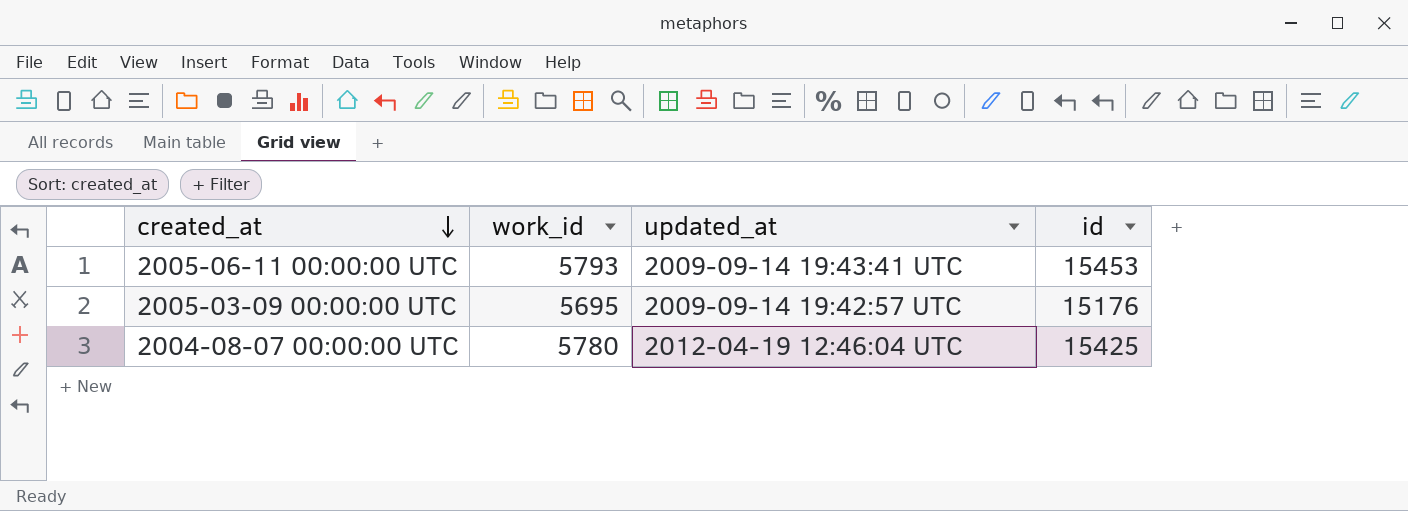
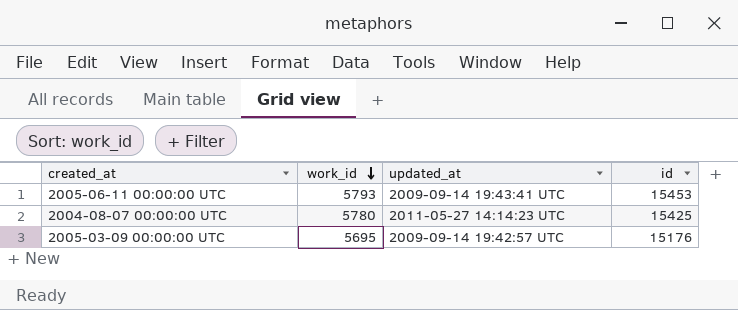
row order: created_at descending -> work_id descending
2004-08-07 00:00:00 UTC | updated_at: 2012-04-19 12:46:04 UTC -> 2011-05-27 14:14:23 UTC

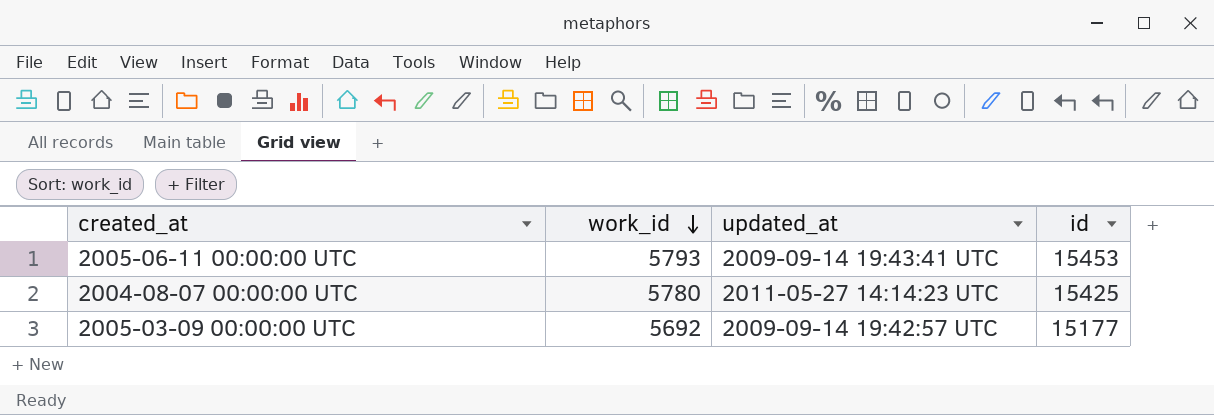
2005-03-09 00:00:00 UTC | work_id: 5695 -> 5692
2005-03-09 00:00:00 UTC | id: 15176 -> 15177

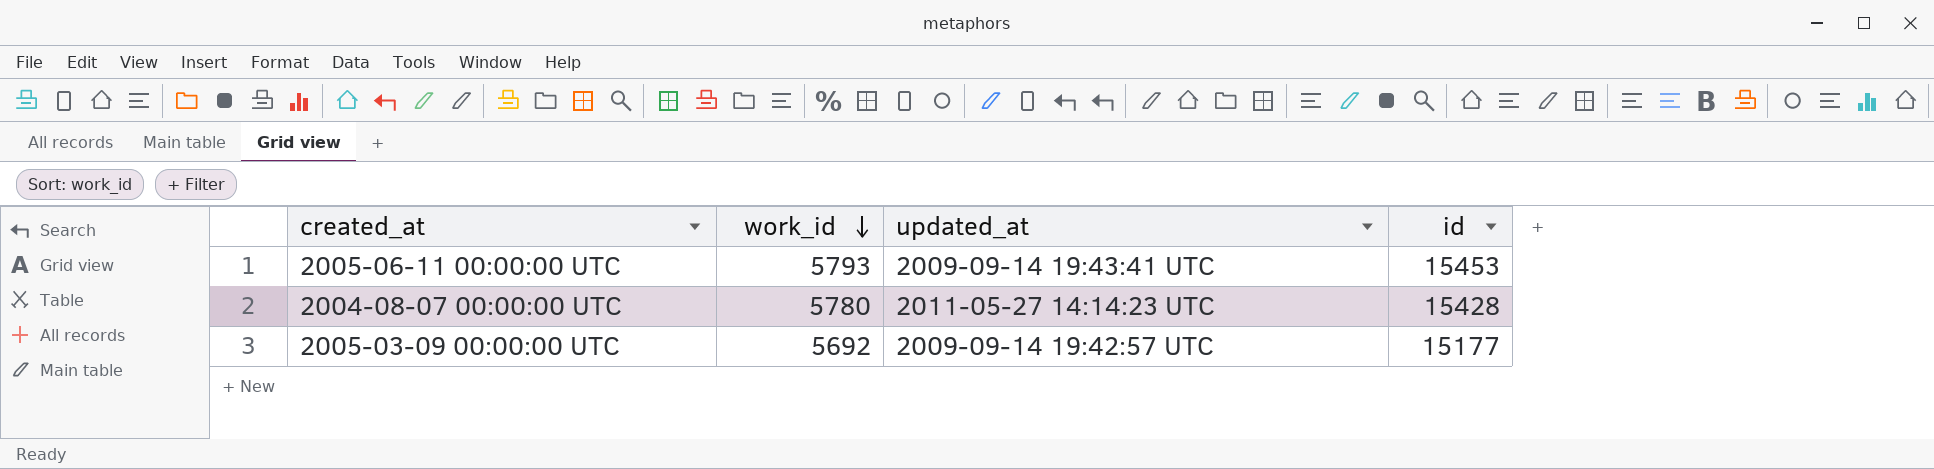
2004-08-07 00:00:00 UTC | id: 15425 -> 15428

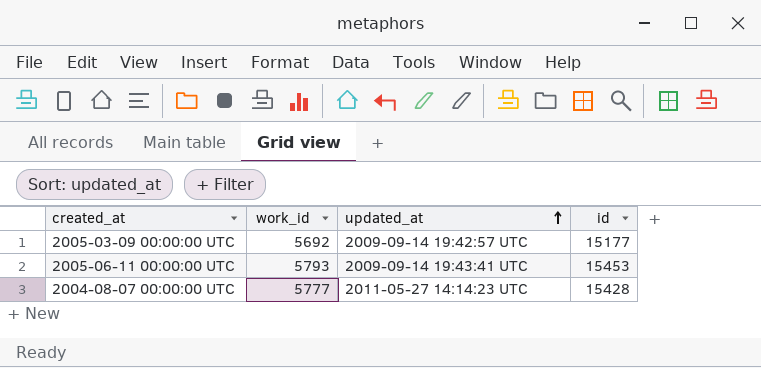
row order: work_id descending -> updated_at ascending
2004-08-07 00:00:00 UTC | work_id: 5780 -> 5777

